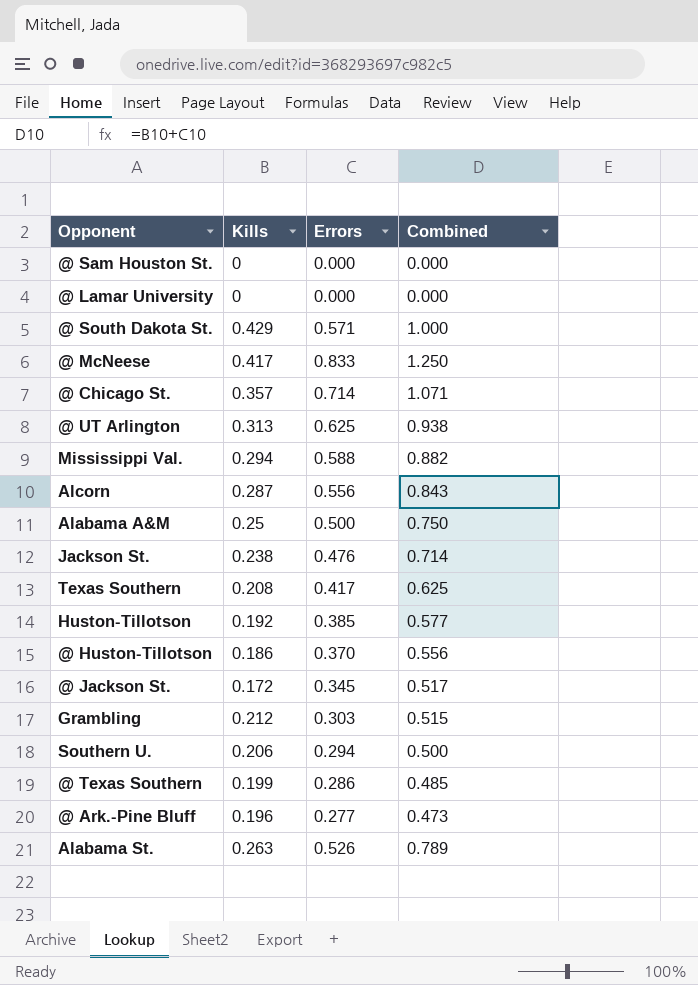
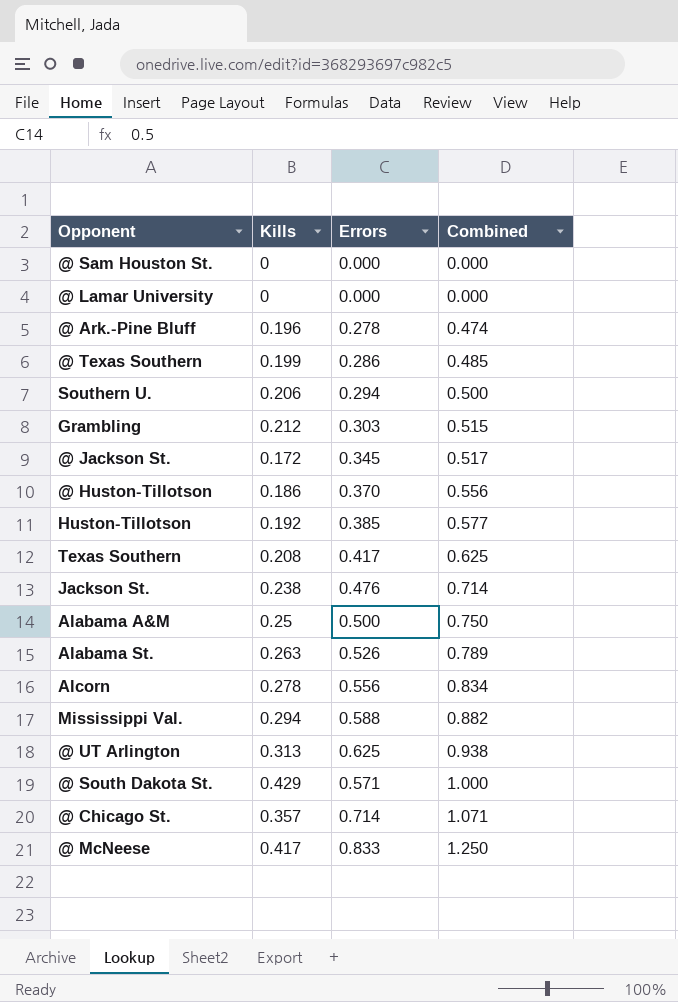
row order: none -> Combined ascending
@ Ark.-Pine Bluff | Errors: 0.277 -> 0.278
@ Ark.-Pine Bluff | Combined: 0.473 -> 0.474
Alcorn | Kills: 0.287 -> 0.278
Alcorn | Combined: 0.843 -> 0.834

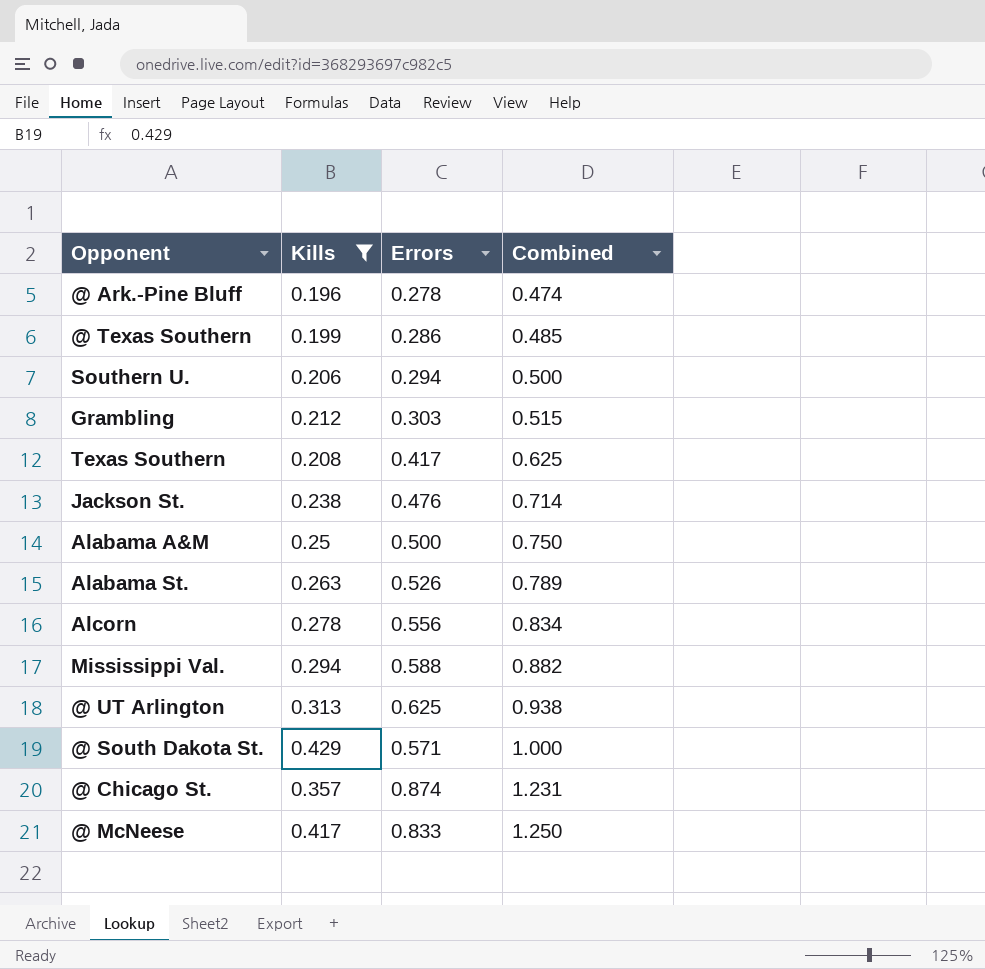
filter: none -> Kills >= 0.196
@ Chicago St. | Errors: 0.714 -> 0.874
@ Chicago St. | Combined: 1.071 -> 1.231

